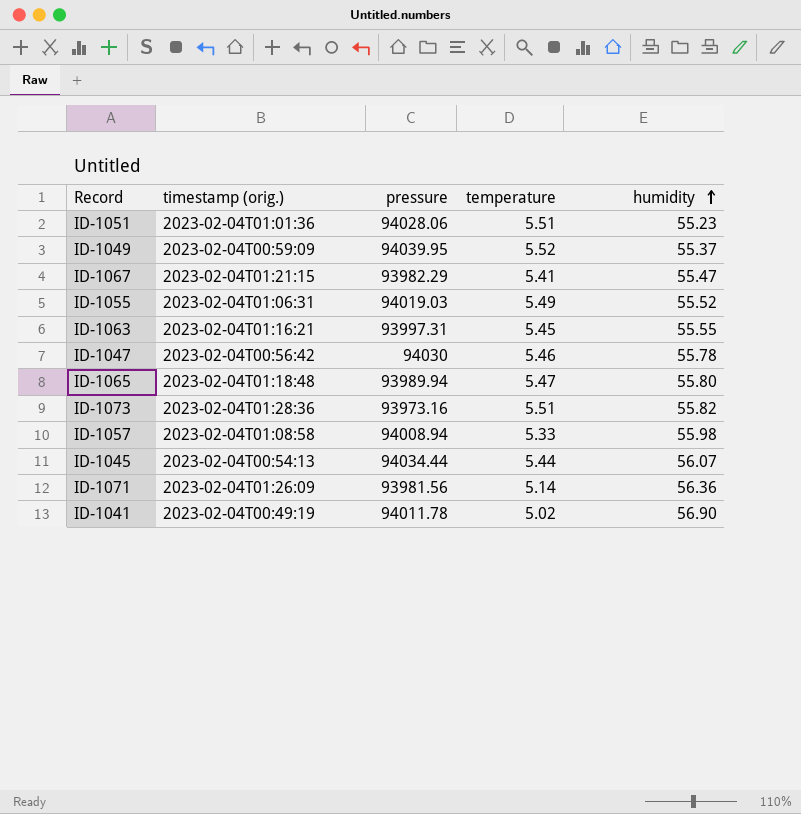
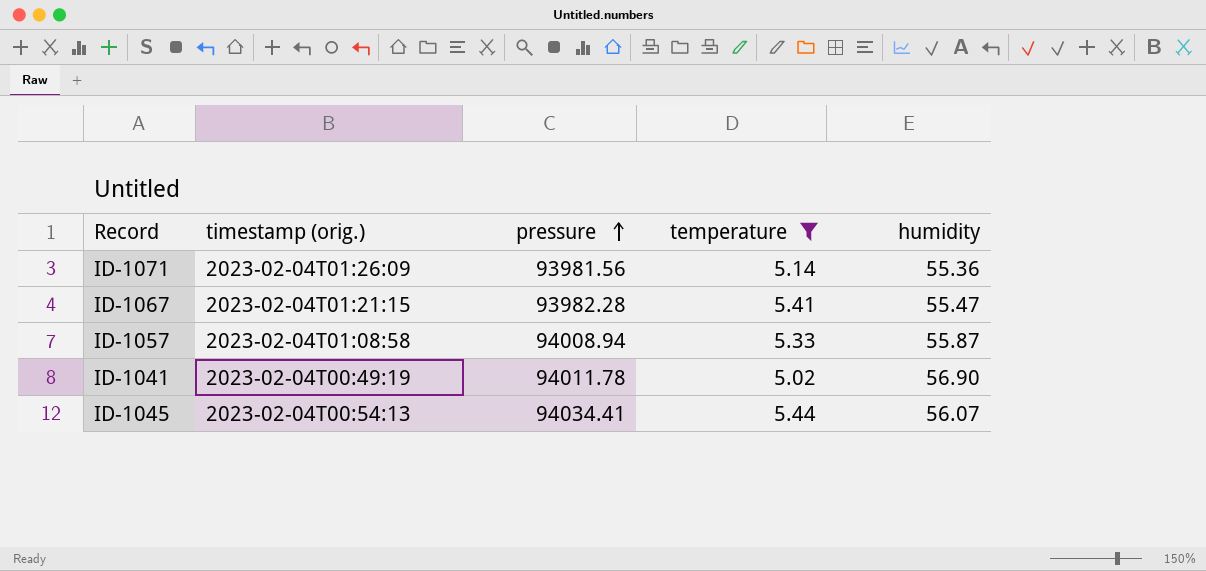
filter: none -> temperature <= 5.44
row order: humidity ascending -> pressure ascending
ID-1071 | humidity: 56.36 -> 55.36
ID-1067 | pressure: 93982.29 -> 93982.28
ID-1057 | humidity: 55.98 -> 55.87
ID-1045 | pressure: 94034.44 -> 94034.41

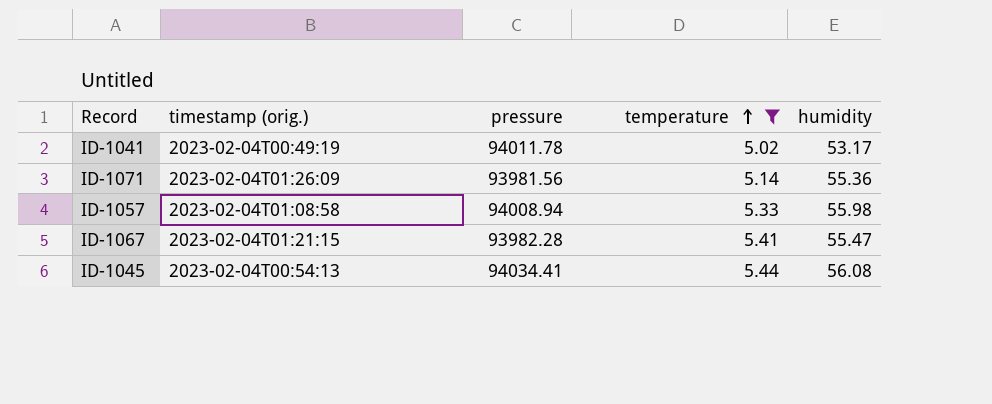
row order: pressure ascending -> temperature ascending
ID-1041 | humidity: 56.90 -> 53.17
ID-1057 | humidity: 55.87 -> 55.98
ID-1045 | humidity: 56.07 -> 56.08

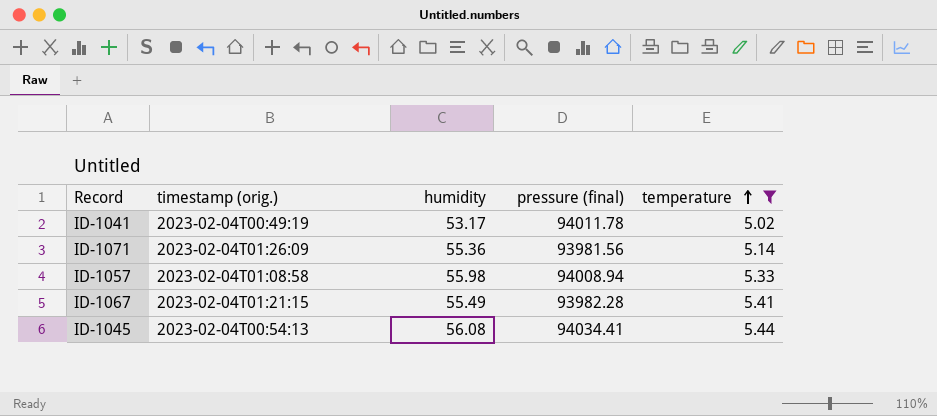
column humidity | position: 5 -> 3
column name: pressure -> pressure (final)
ID-1067 | humidity: 55.47 -> 55.49

